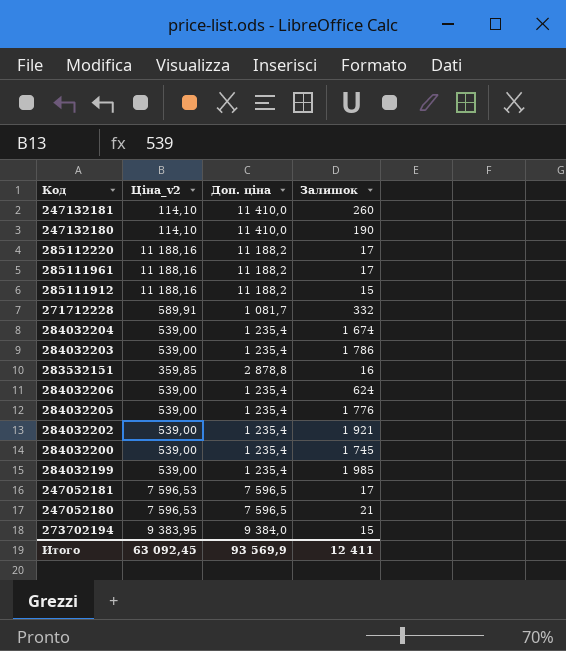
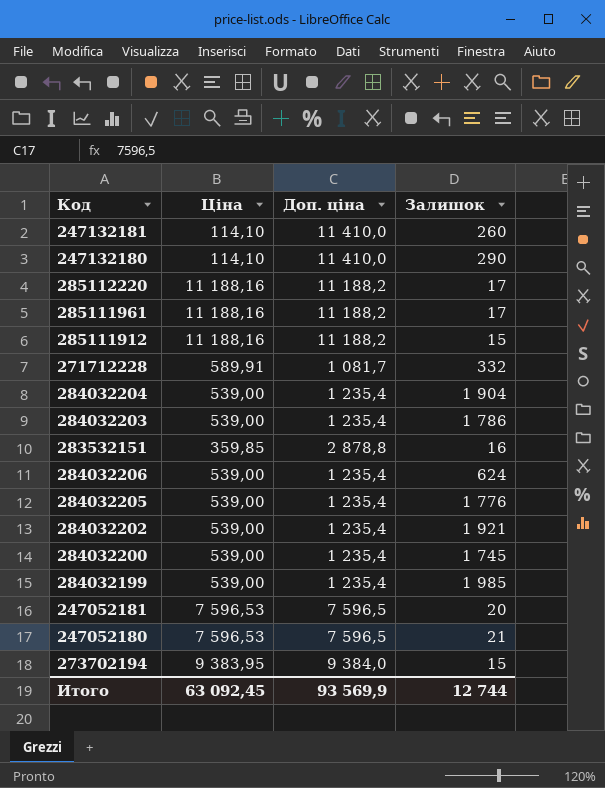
column name: Ціна_v2 -> Ціна
247132180 | Залишок: 190 -> 290
284032204 | Залишок: 1 674 -> 1 904
247052181 | Залишок: 17 -> 20
Итого | Залишок: 12 411 -> 12 744

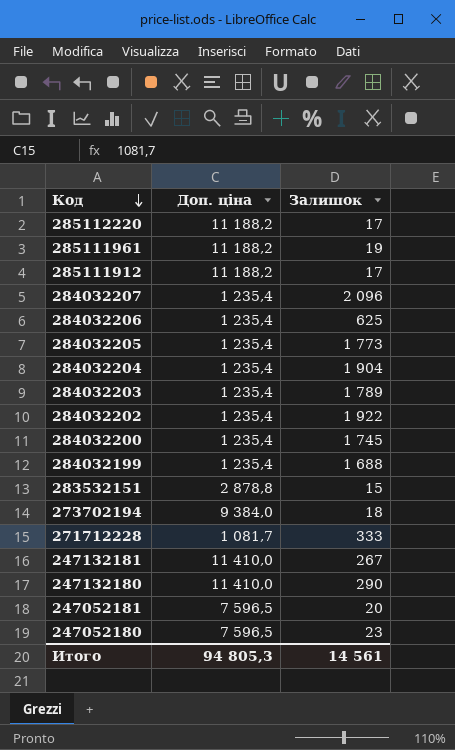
row order: none -> Код descending
column Ціна | position: 2 -> none
285111961 | Залишок: 17 -> 19
285111912 | Залишок: 15 -> 17
row 284032207: none -> 1 235,4 | 2 096
284032206 | Залишок: 624 -> 625
284032205 | Залишок: 1 776 -> 1 773
284032203 | Залишок: 1 786 -> 1 789
284032202 | Залишок: 1 921 -> 1 922
284032199 | Залишок: 1 985 -> 1 688
283532151 | Залишок: 16 -> 15
273702194 | Залишок: 15 -> 18
271712228 | Залишок: 332 -> 333
247132181 | Залишок: 260 -> 267
247052180 | Залишок: 21 -> 23
Итого | Доп. ціна: 93 569,9 -> 94 805,3
Итого | Залишок: 12 744 -> 14 561

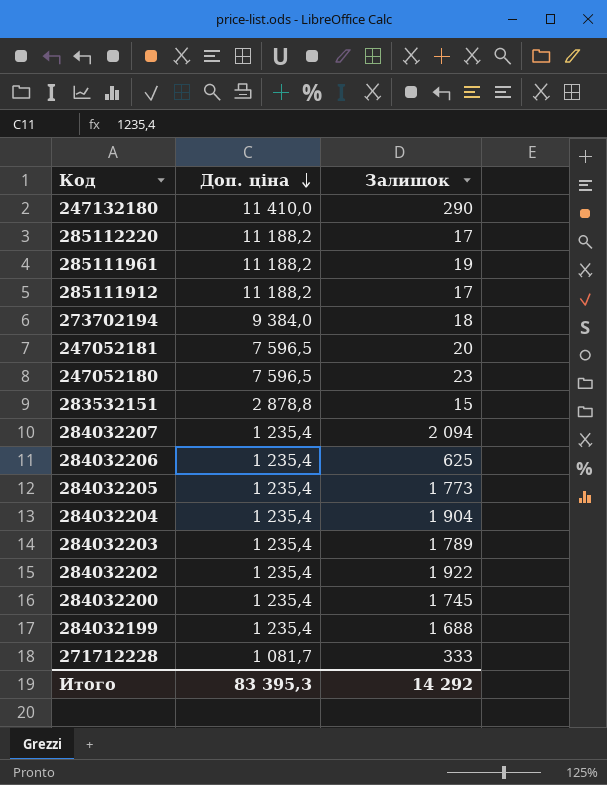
row order: Код descending -> Доп. ціна descending
row 247132181: 11 410,0 | 267 -> none
284032207 | Залишок: 2 096 -> 2 094
Итого | Доп. ціна: 94 805,3 -> 83 395,3
Итого | Залишок: 14 561 -> 14 292

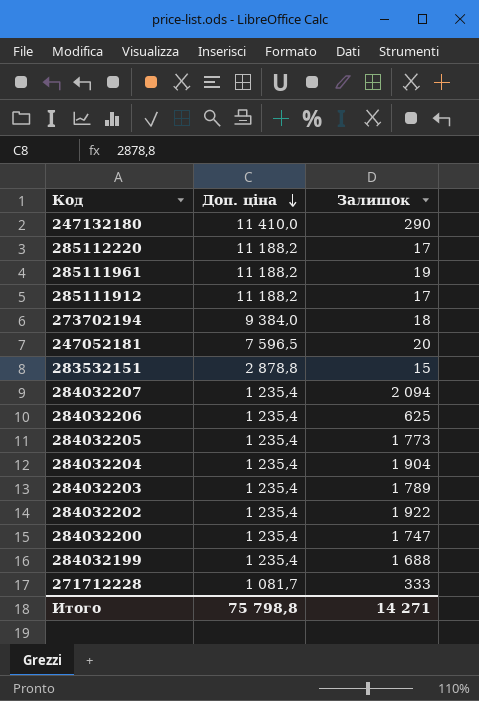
row 247052180: 7 596,5 | 23 -> none
284032200 | Залишок: 1 745 -> 1 747
Итого | Доп. ціна: 83 395,3 -> 75 798,8
Итого | Залишок: 14 292 -> 14 271

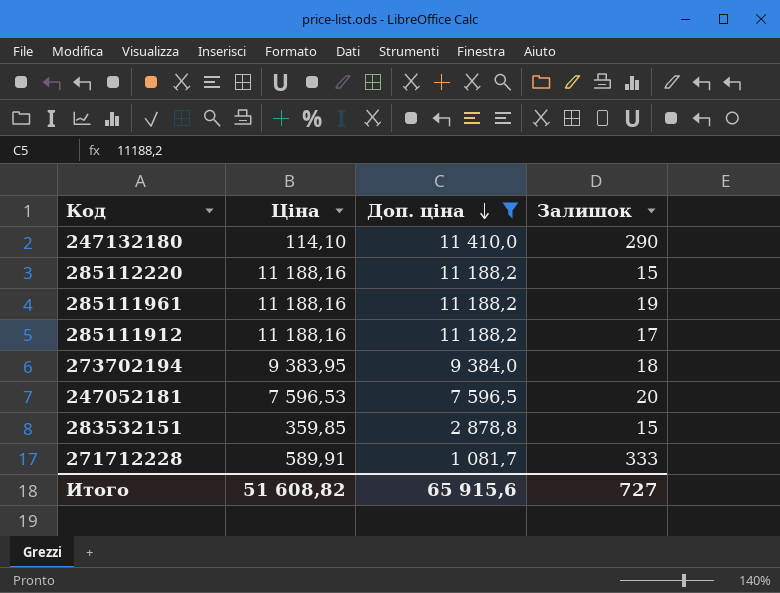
filter: none -> Доп. ціна != 1 235,4
column Ціна | position: none -> 2
285112220 | Залишок: 17 -> 15
Итого | Доп. ціна: 75 798,8 -> 65 915,6
Итого | Залишок: 14 271 -> 727

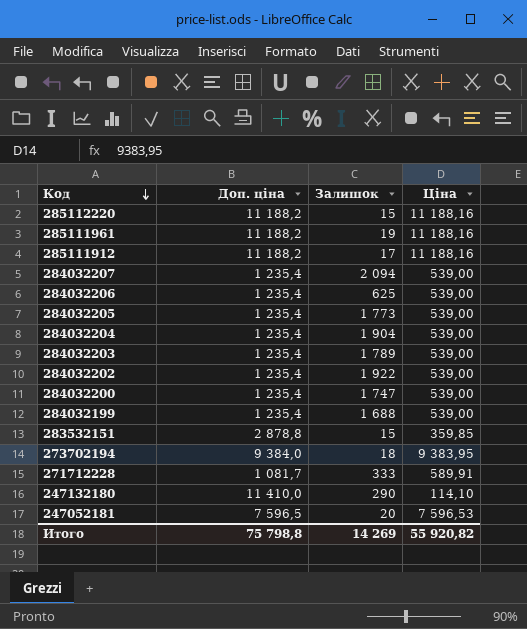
filter: Доп. ціна != 1 235,4 -> none
row order: Доп. ціна descending -> Код descending
column Ціна | position: 2 -> 4
Итого | Доп. ціна: 65 915,6 -> 75 798,8
Итого | Залишок: 727 -> 14 269
Итого | Ціна: 51 608,82 -> 55 920,82

